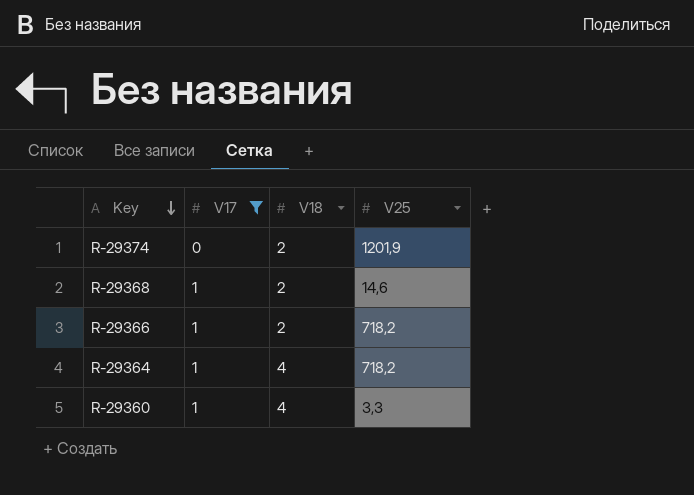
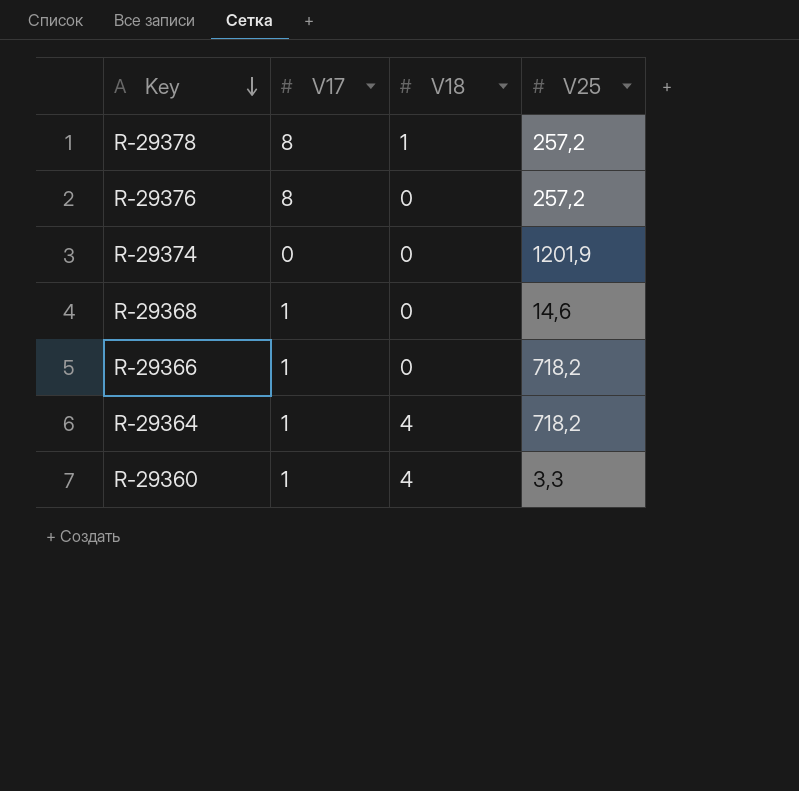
filter: V17 != 8 -> none
R-29374 | V18: 2 -> 0
R-29368 | V18: 2 -> 0
R-29366 | V18: 2 -> 0

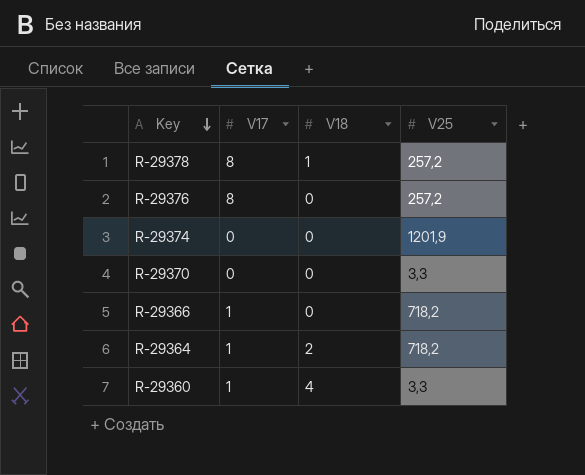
row R-29368: 1 | 0 | 14,6 -> none
row R-29370: none -> 0 | 0 | 3,3
R-29364 | V18: 4 -> 2

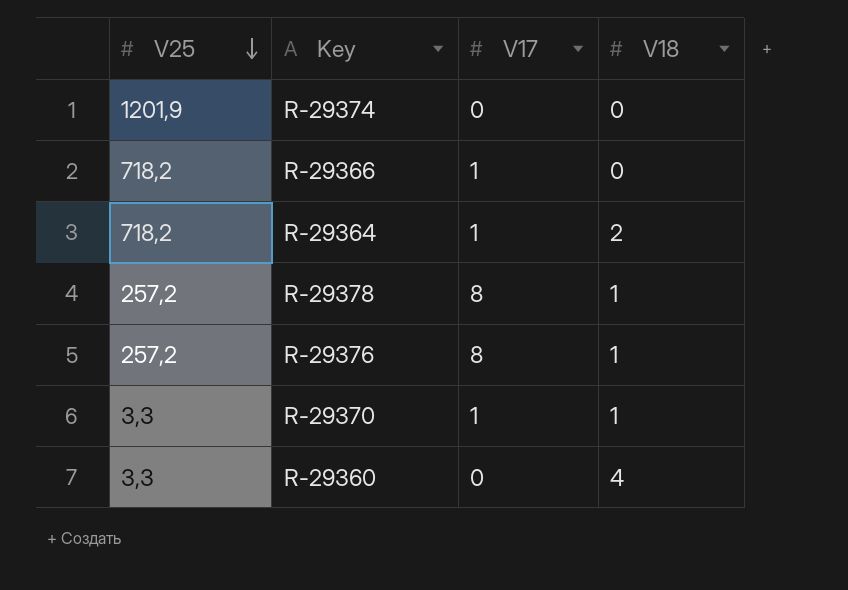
row order: Key descending -> V25 descending
column V25 | position: 4 -> 1
R-29376 | V18: 0 -> 1
R-29370 | V17: 0 -> 1
R-29370 | V18: 0 -> 1
R-29360 | V17: 1 -> 0

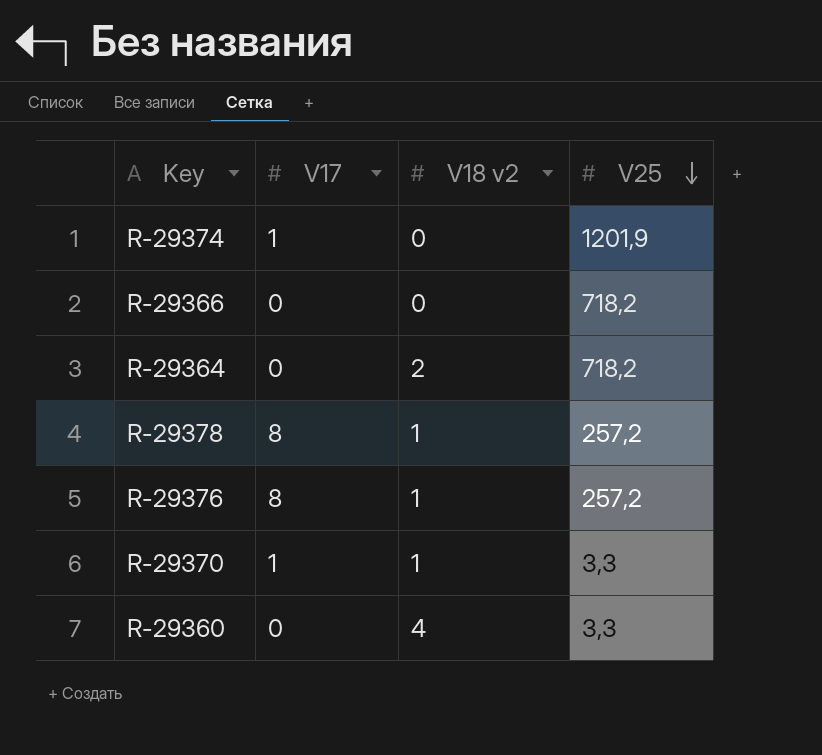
column name: V18 -> V18 v2
column V25 | position: 1 -> 4
R-29374 | V17: 0 -> 1
R-29366 | V17: 1 -> 0
R-29364 | V17: 1 -> 0

